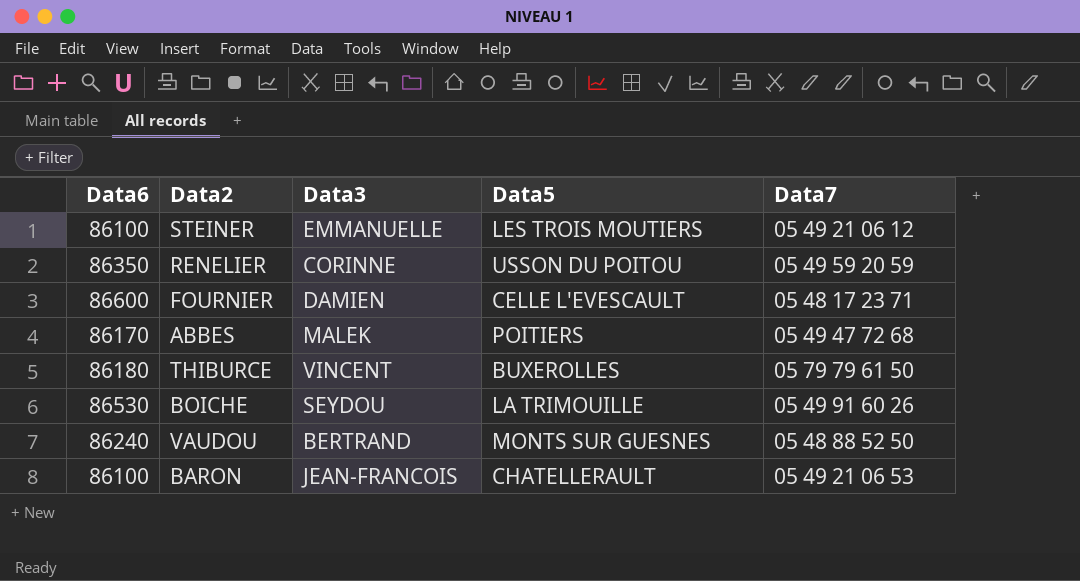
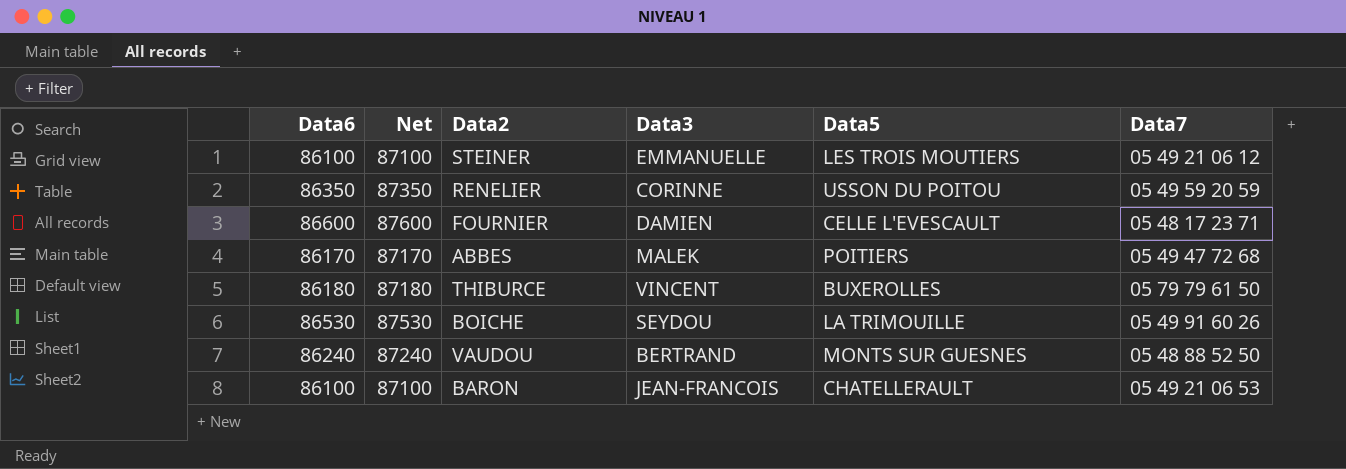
column Net | formula: none -> [Data6] + 1000

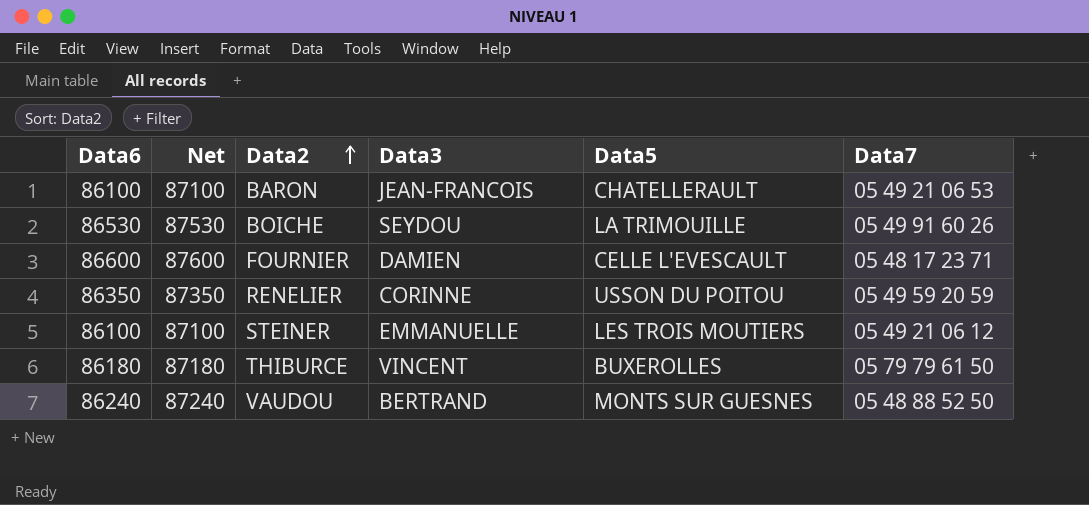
row order: none -> Data2 ascending
row ABBES: 86170 | 87170 | MALEK | POITIERS | 05 49 47 72 68 -> none

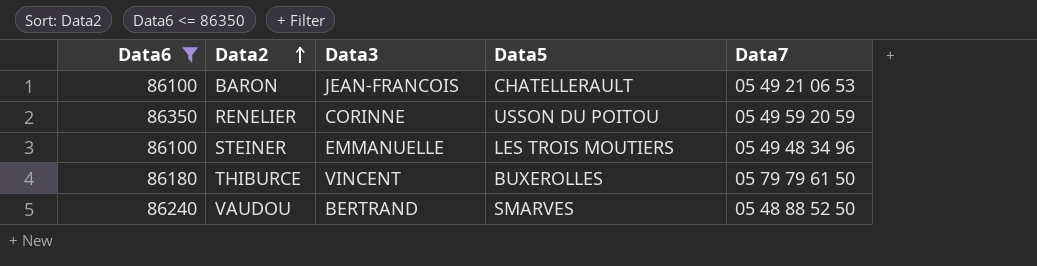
filter: none -> Data6 <= 86350
column Net | formula: [Data6] + 1000 -> none
STEINER | Data7: 05 49 21 06 12 -> 05 49 48 34 96
VAUDOU | Data5: MONTS SUR GUESNES -> SMARVES

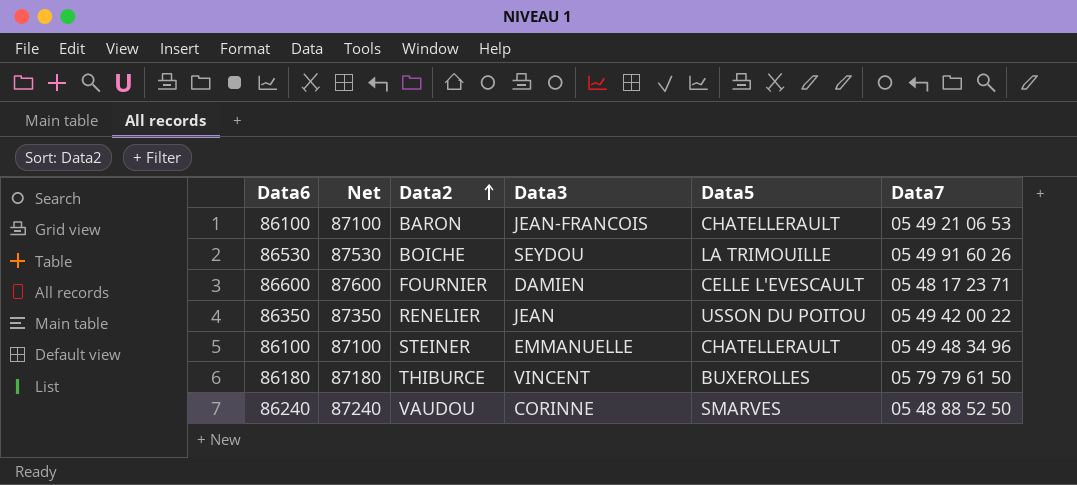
filter: Data6 <= 86350 -> none
column Net | formula: none -> [Data6] + 1000
RENELIER | Data3: CORINNE -> JEAN
RENELIER | Data7: 05 49 59 20 59 -> 05 49 42 00 22
STEINER | Data5: LES TROIS MOUTIERS -> CHATELLERAULT
VAUDOU | Data3: BERTRAND -> CORINNE

